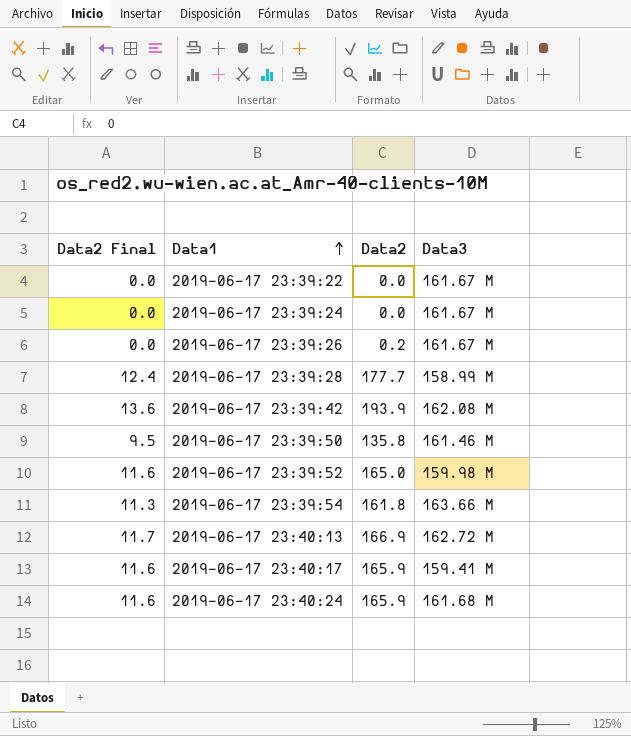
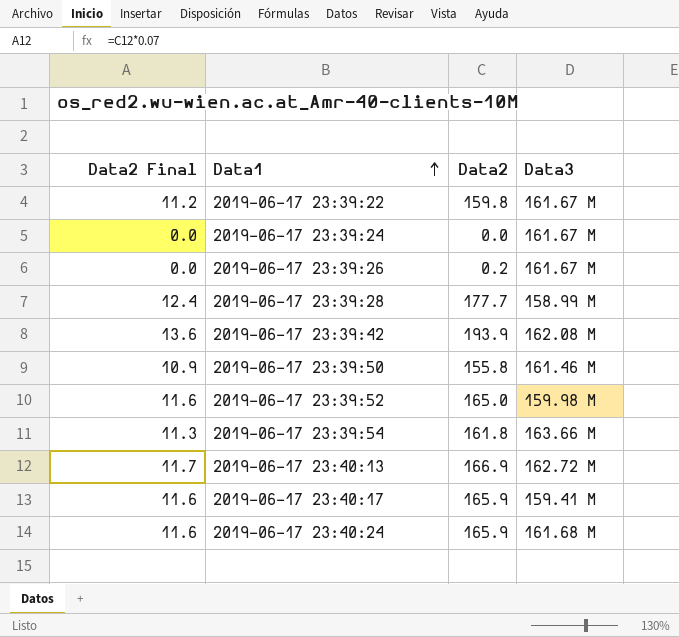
2019-06-17 23:39:22 | Data2 Final: 0.0 -> 11.2
2019-06-17 23:39:22 | Data2: 0.0 -> 159.8
2019-06-17 23:39:50 | Data2 Final: 9.5 -> 10.9
2019-06-17 23:39:50 | Data2: 135.8 -> 155.8

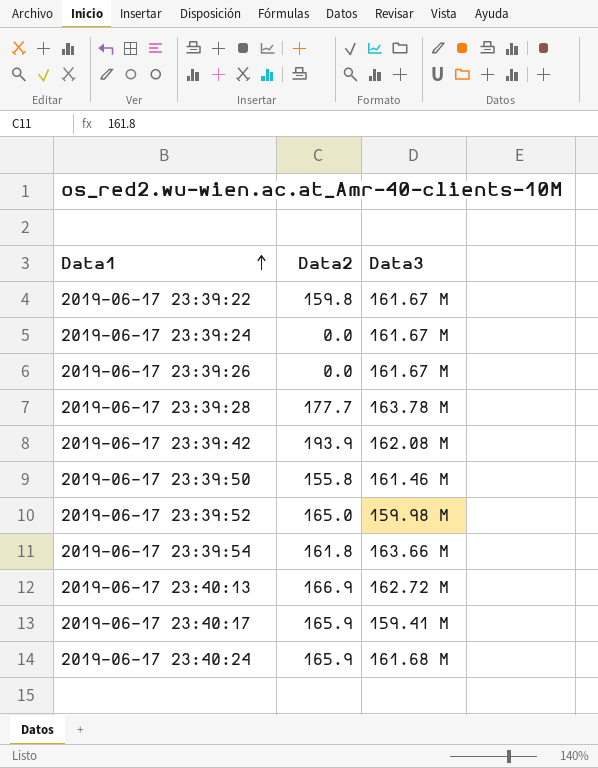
column Data2 Final | formula: [Data2] * 0.07 -> none
2019-06-17 23:39:26 | Data2: 0.2 -> 0.0
2019-06-17 23:39:28 | Data3: 158.99 M -> 163.78 M

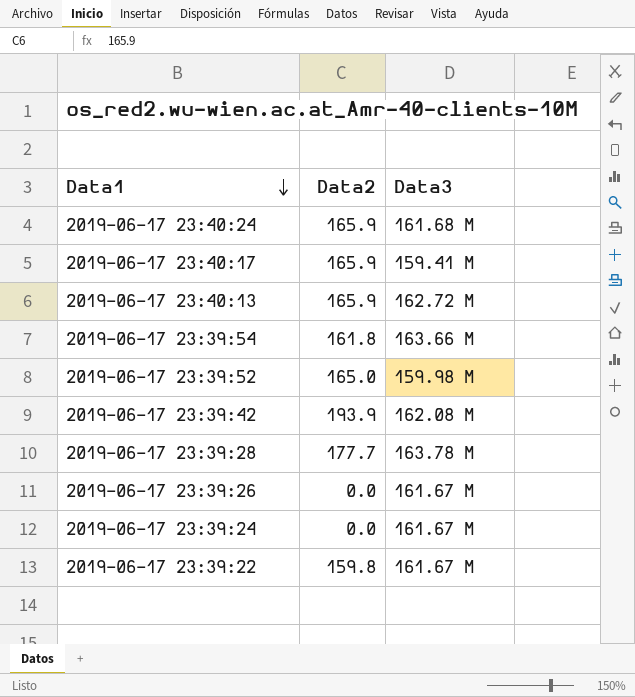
row order: Data1 ascending -> Data1 descending
row 2019-06-17 23:39:50: 155.8 | 161.46 M -> none
2019-06-17 23:40:13 | Data2: 166.9 -> 165.9

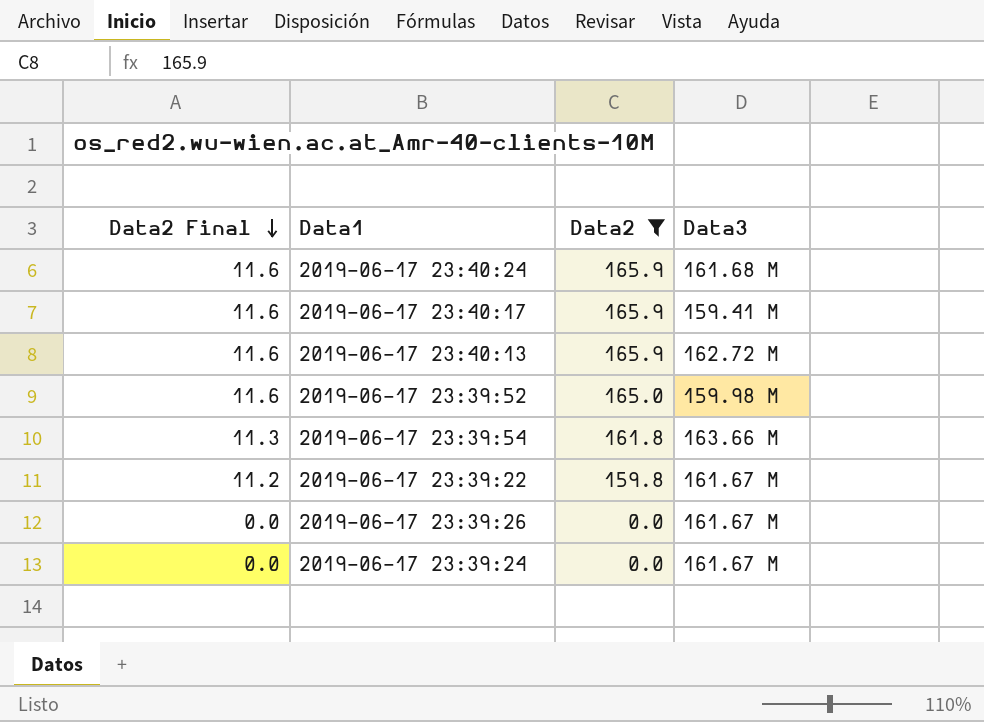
filter: none -> Data2 <= 165.9
row order: Data1 descending -> Data2 Final descending
column Data2 Final | formula: none -> [Data2] * 0.07

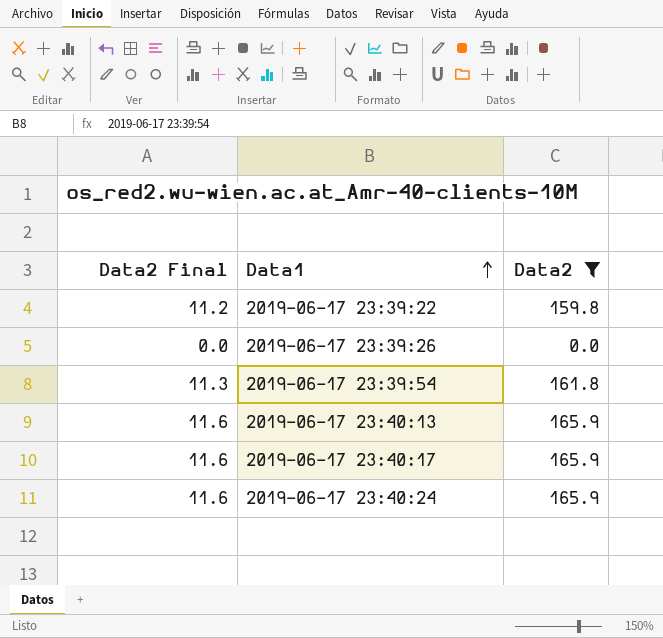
row order: Data2 Final descending -> Data1 ascending
column Data3 | position: 4 -> none
row 2019-06-17 23:39:52: 11.6 | 165.0 | 159.98 M -> none
row 2019-06-17 23:39:24: 0.0 | 0.0 | 161.67 M -> none

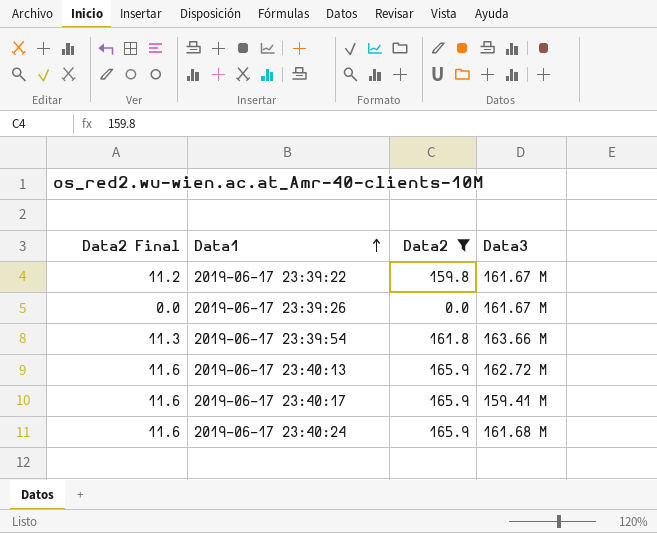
column Data3 | position: none -> 4

